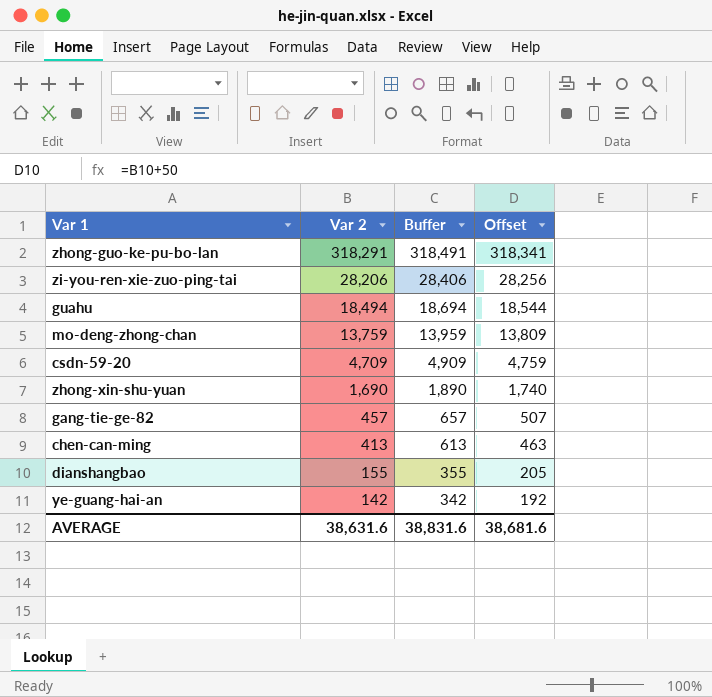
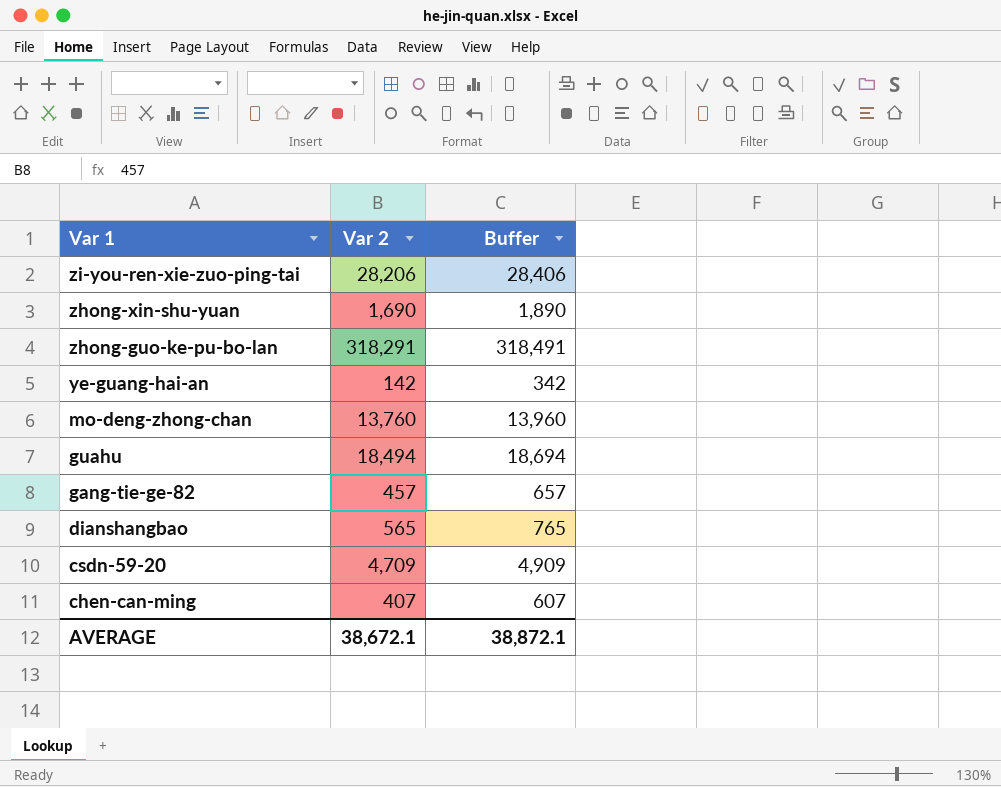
row order: Var 2 descending -> Var 1 descending
column Offset | formula: [Var 2] + 50 -> none
mo-deng-zhong-chan | Var 2: 13,759 -> 13,760
mo-deng-zhong-chan | Buffer: 13,959 -> 13,960
dianshangbao | Var 2: 155 -> 565
dianshangbao | Buffer: 355 -> 765
chen-can-ming | Var 2: 413 -> 407
chen-can-ming | Buffer: 613 -> 607
AVERAGE | Var 2: 38,631.6 -> 38,672.1
AVERAGE | Buffer: 38,831.6 -> 38,872.1

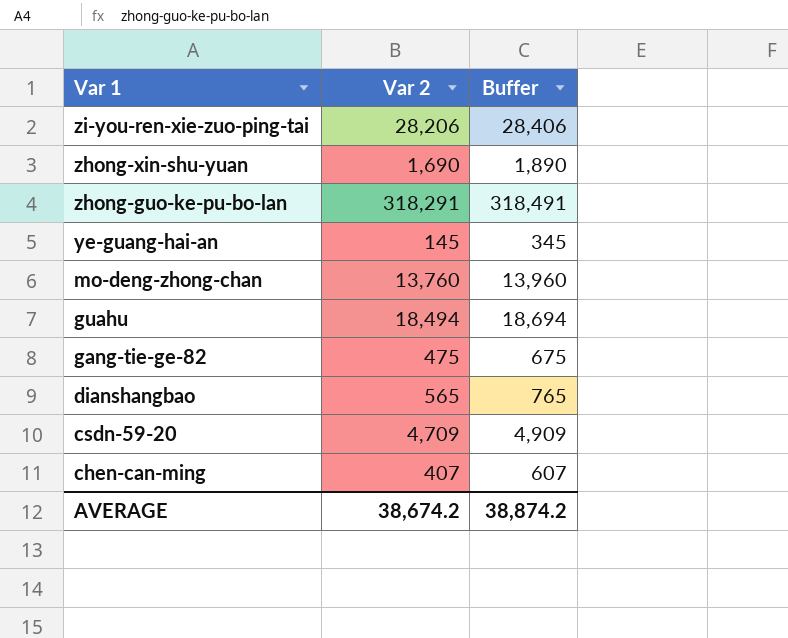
ye-guang-hai-an | Var 2: 142 -> 145
ye-guang-hai-an | Buffer: 342 -> 345
gang-tie-ge-82 | Var 2: 457 -> 475
gang-tie-ge-82 | Buffer: 657 -> 675
AVERAGE | Var 2: 38,672.1 -> 38,674.2
AVERAGE | Buffer: 38,872.1 -> 38,874.2

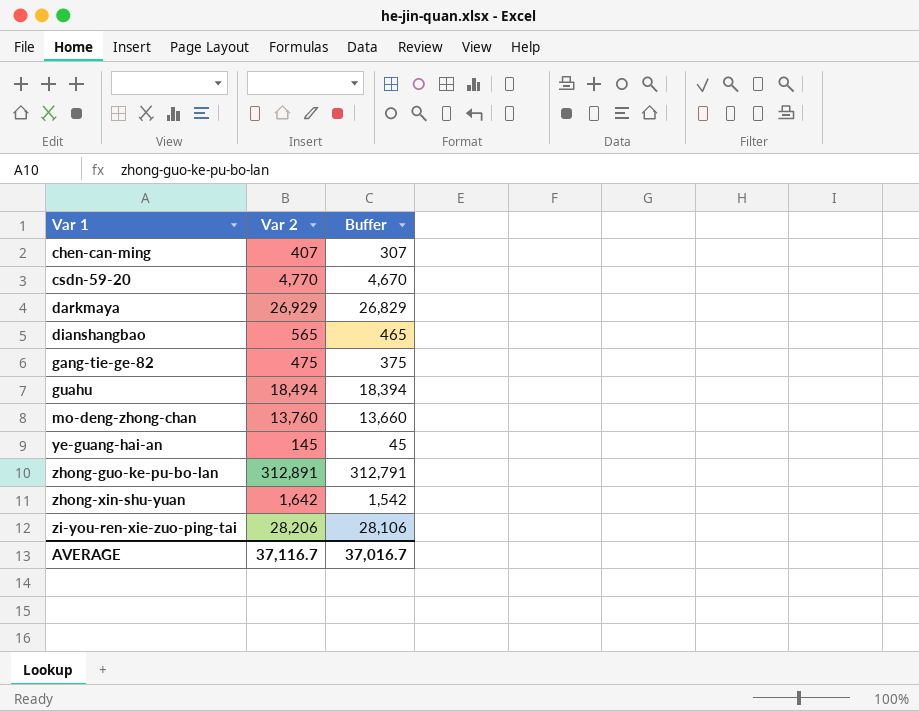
row order: Var 1 descending -> Var 1 ascending
column Buffer | formula: [Var 2] + 200 -> [Var 2] - 100
csdn-59-20 | Var 2: 4,709 -> 4,770
row darkmaya: none -> 26,929 | 26,829
zhong-guo-ke-pu-bo-lan | Var 2: 318,291 -> 312,891
zhong-xin-shu-yuan | Var 2: 1,690 -> 1,642
AVERAGE | Var 2: 38,674.2 -> 37,116.7
AVERAGE | Buffer: 38,874.2 -> 37,016.7

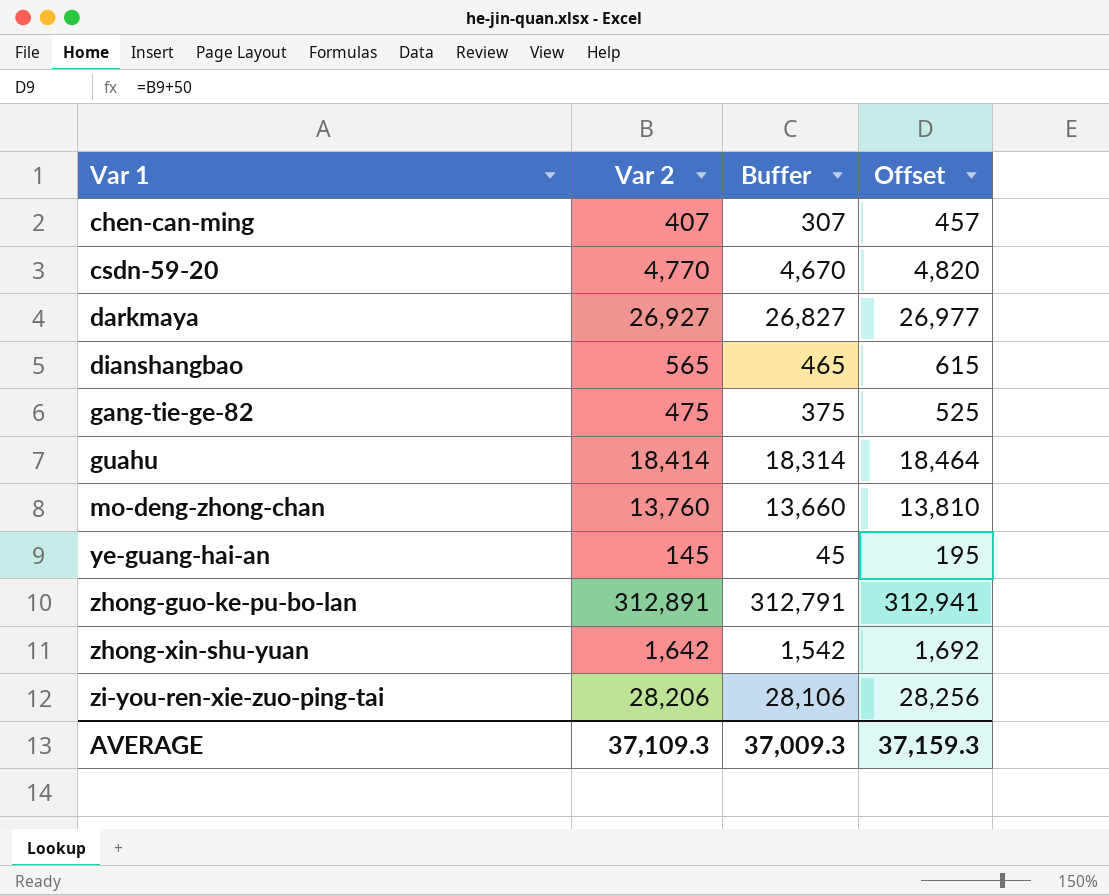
column Offset | formula: none -> [Var 2] + 50
darkmaya | Var 2: 26,929 -> 26,927
darkmaya | Buffer: 26,829 -> 26,827
guahu | Var 2: 18,494 -> 18,414
guahu | Buffer: 18,394 -> 18,314
AVERAGE | Var 2: 37,116.7 -> 37,109.3
AVERAGE | Buffer: 37,016.7 -> 37,009.3

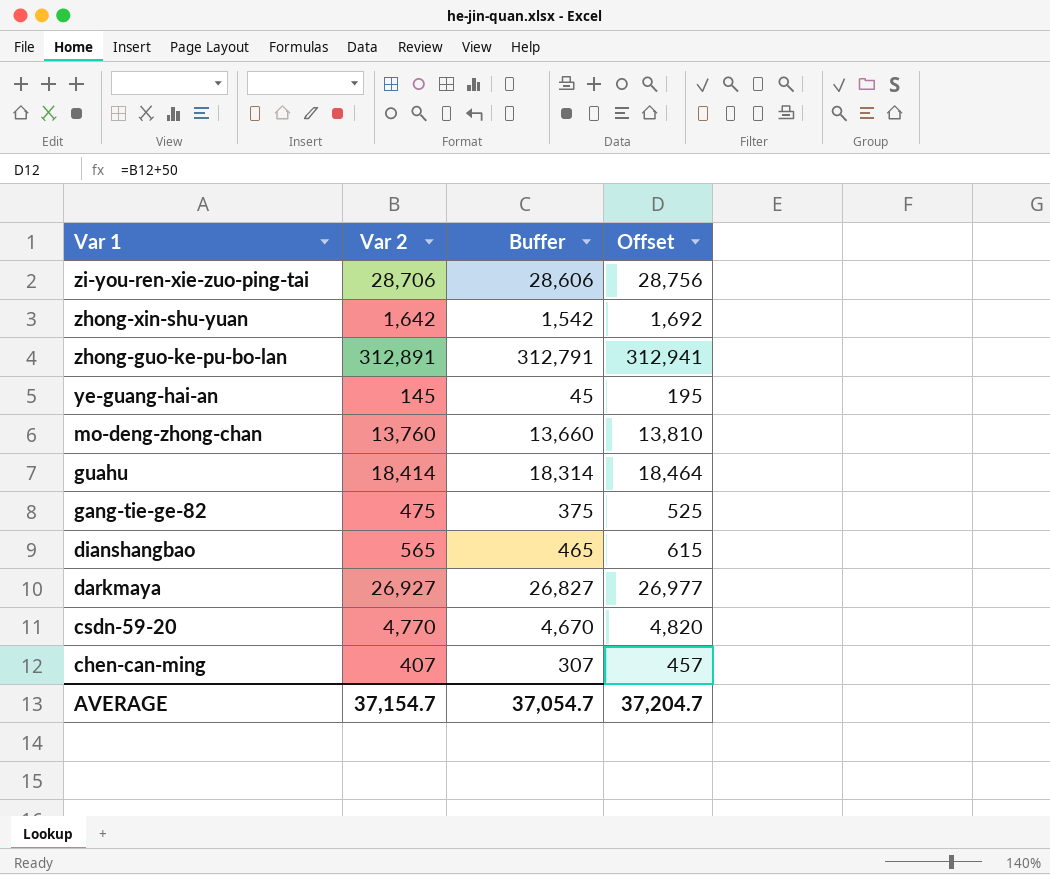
row order: Var 1 ascending -> Var 1 descending
zi-you-ren-xie-zuo-ping-tai | Var 2: 28,206 -> 28,706
zi-you-ren-xie-zuo-ping-tai | Buffer: 28,106 -> 28,606
zi-you-ren-xie-zuo-ping-tai | Offset: 28,256 -> 28,756
AVERAGE | Var 2: 37,109.3 -> 37,154.7
AVERAGE | Buffer: 37,009.3 -> 37,054.7
AVERAGE | Offset: 37,159.3 -> 37,204.7

